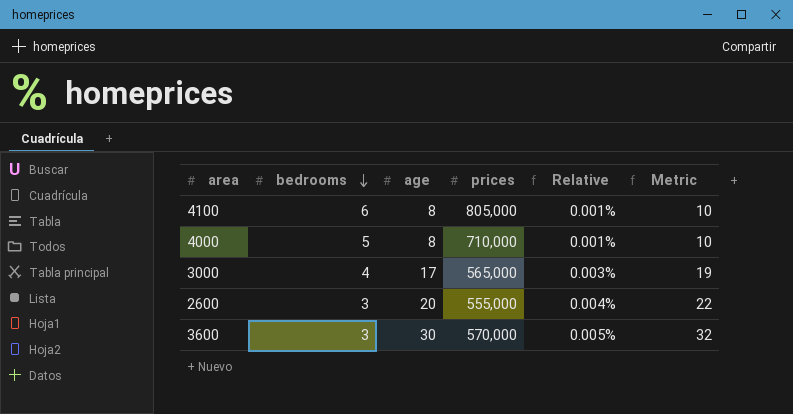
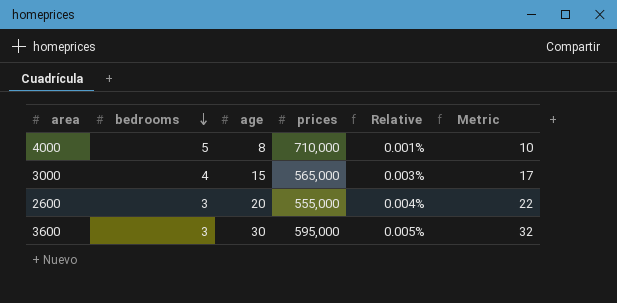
row 4100: 6 | 8 | 805,000 | 0.001% | 10 -> none
3000 | age: 17 -> 15
3000 | Metric: 19 -> 17
3600 | prices: 570,000 -> 595,000

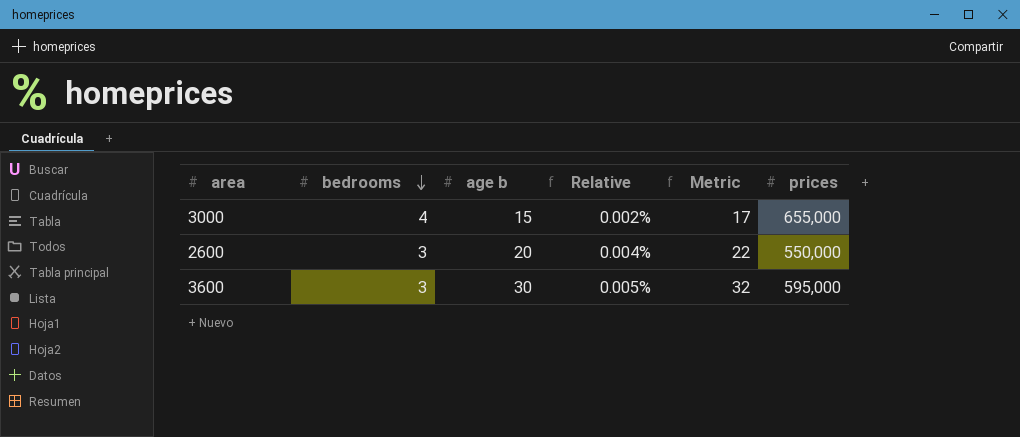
column name: age -> age b
column prices | position: 4 -> 6
row 4000: 5 | 8 | 710,000 | 0.001% | 10 -> none
3000 | Relative: 0.003% -> 0.002%
3000 | prices: 565,000 -> 655,000
2600 | prices: 555,000 -> 550,000

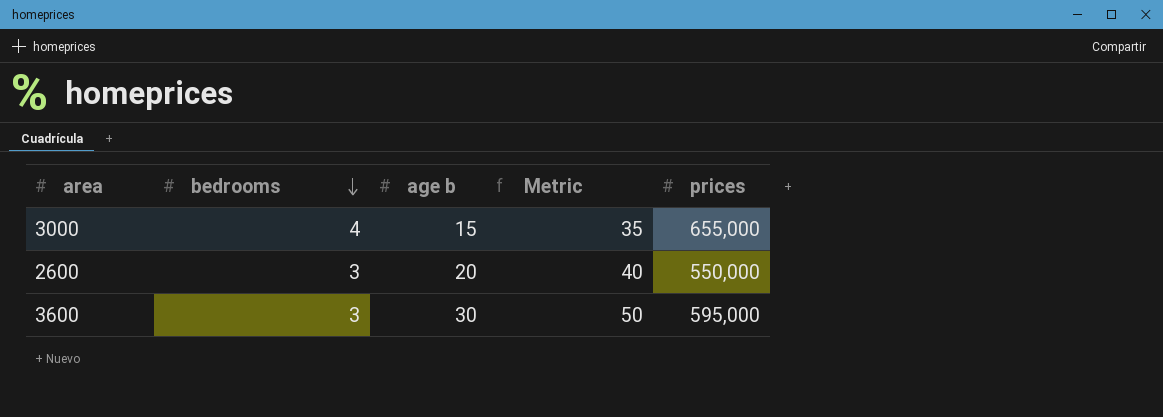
column Relative | formula: [age b] / [prices] -> none
column Metric | formula: [age b] + 2 -> [age b] + 20

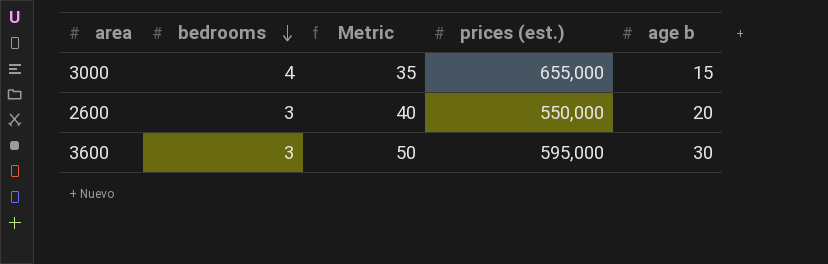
column name: prices -> prices (est.)
column age b | position: 3 -> 5

